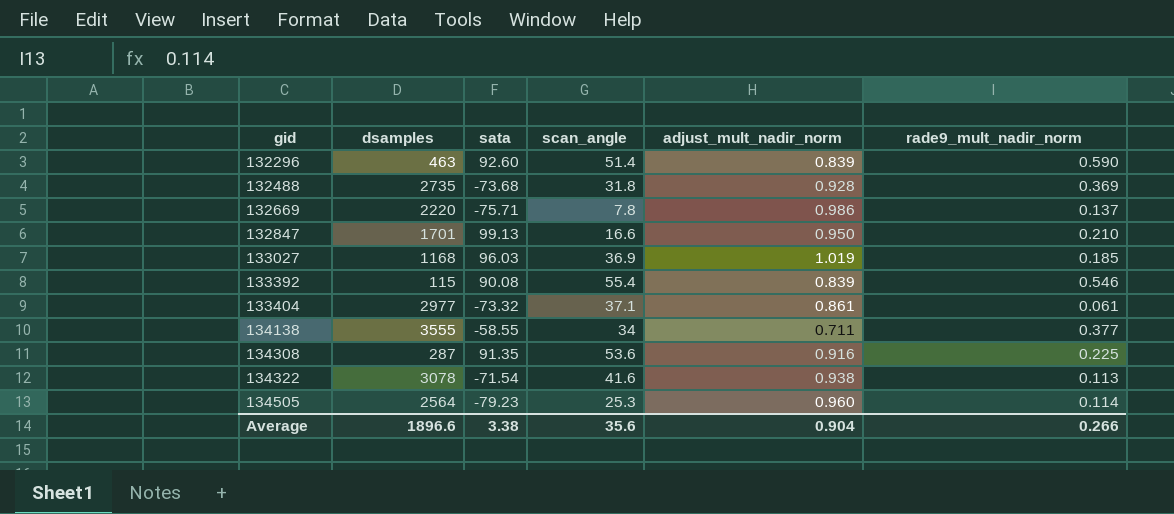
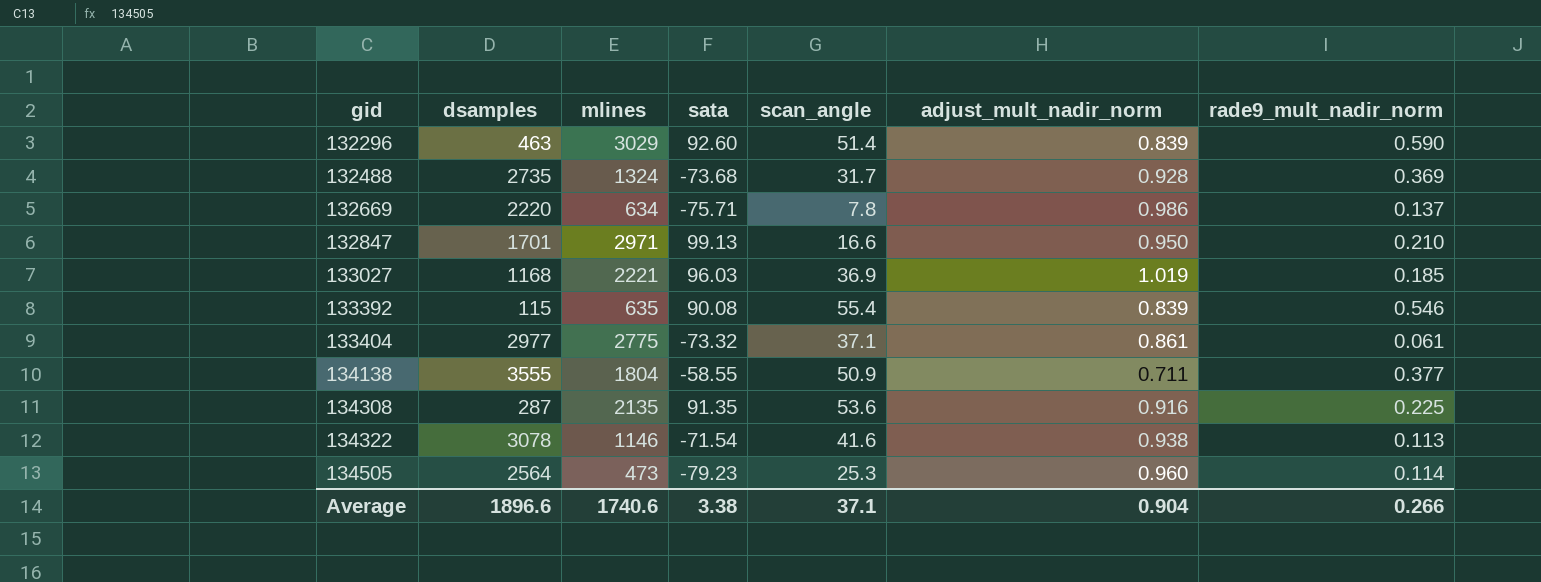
column mlines | position: none -> 3
132488 | scan_angle: 31.8 -> 31.7
134138 | scan_angle: 34 -> 50.9
Average | scan_angle: 35.6 -> 37.1

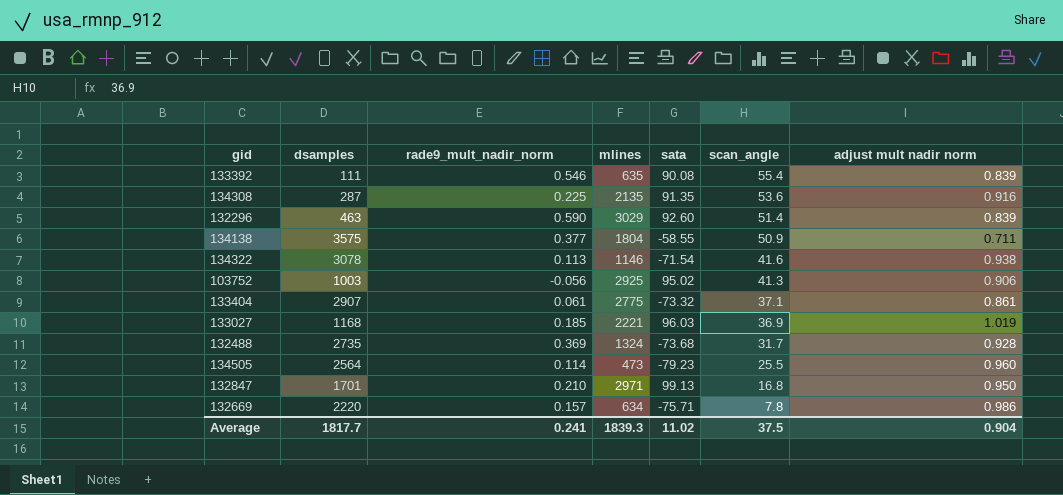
row order: gid ascending -> scan_angle descending
column rade9_mult_nadir_norm | position: 7 -> 3
column name: adjust_mult_nadir_norm -> adjust mult nadir norm
133392 | dsamples: 115 -> 111
134138 | dsamples: 3555 -> 3575
row 103752: none -> 1003 | -0.056 | 2925 | 95.02 | 41.3 | 0.906
133404 | dsamples: 2977 -> 2907
134505 | scan_angle: 25.3 -> 25.5
132847 | scan_angle: 16.6 -> 16.8
132669 | rade9_mult_nadir_norm: 0.137 -> 0.157
Average | dsamples: 1896.6 -> 1817.7
Average | rade9_mult_nadir_norm: 0.266 -> 0.241
Average | mlines: 1740.6 -> 1839.3
Average | sata: 3.38 -> 11.02
Average | scan_angle: 37.1 -> 37.5

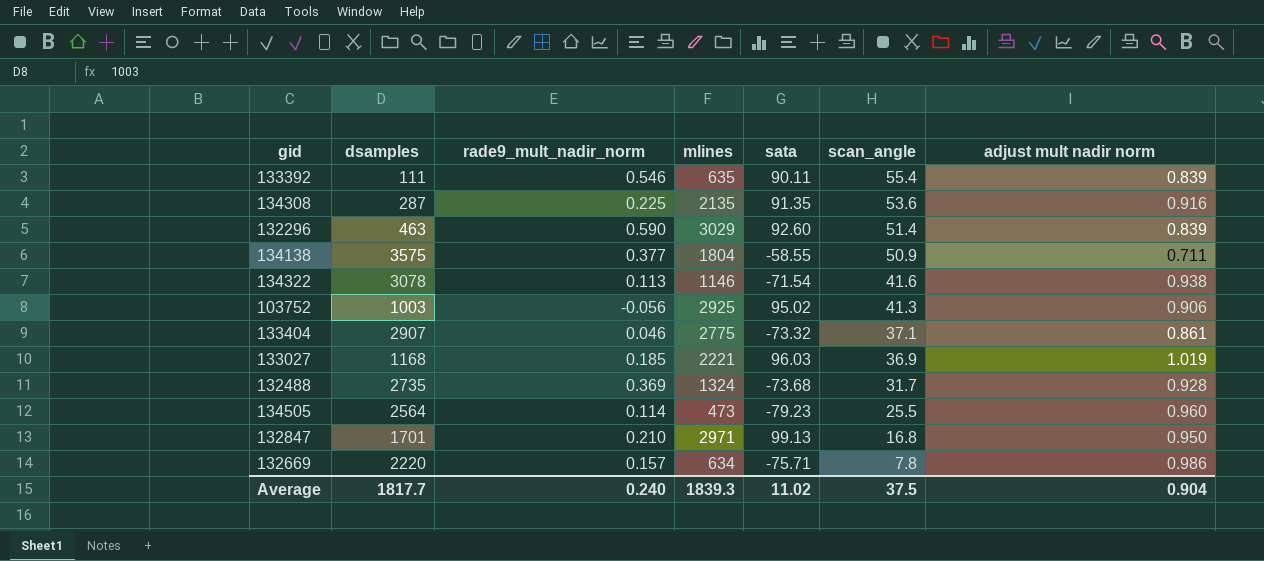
133392 | sata: 90.08 -> 90.11
133404 | rade9_mult_nadir_norm: 0.061 -> 0.046
Average | rade9_mult_nadir_norm: 0.241 -> 0.240

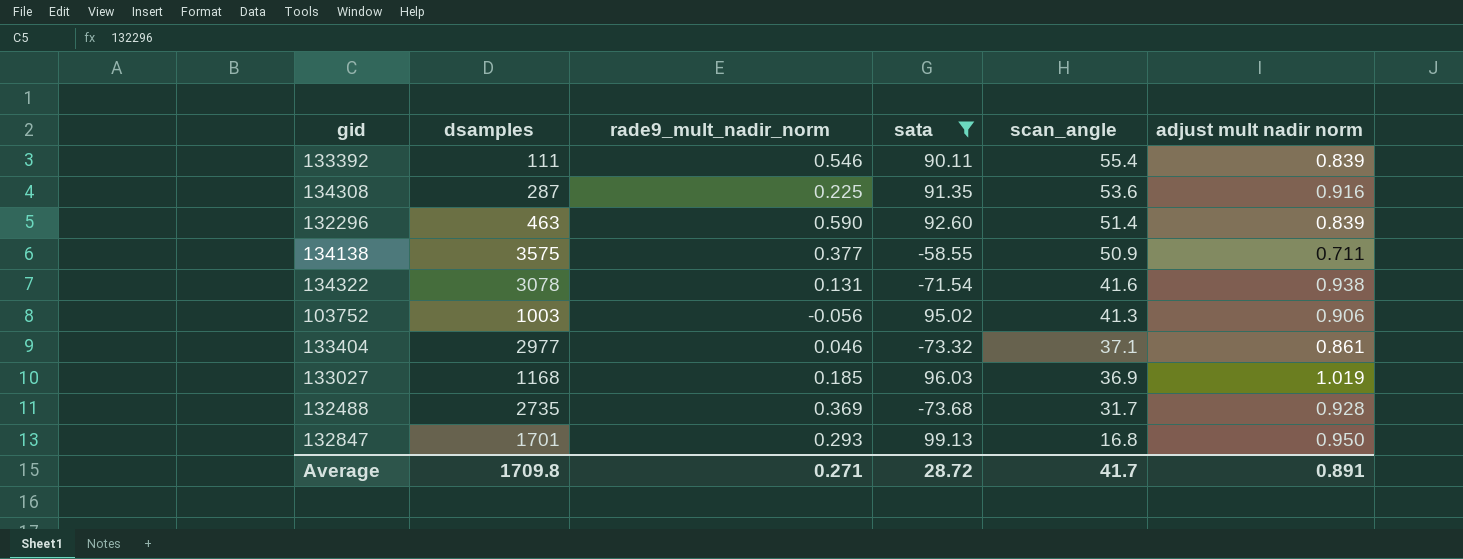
filter: none -> sata >= -73.68
column mlines | position: 4 -> none
134322 | rade9_mult_nadir_norm: 0.113 -> 0.131
133404 | dsamples: 2907 -> 2977
132847 | rade9_mult_nadir_norm: 0.210 -> 0.293
Average | dsamples: 1817.7 -> 1709.8
Average | rade9_mult_nadir_norm: 0.240 -> 0.271
Average | sata: 11.02 -> 28.72
Average | scan_angle: 37.5 -> 41.7
Average | adjust mult nadir norm: 0.904 -> 0.891

